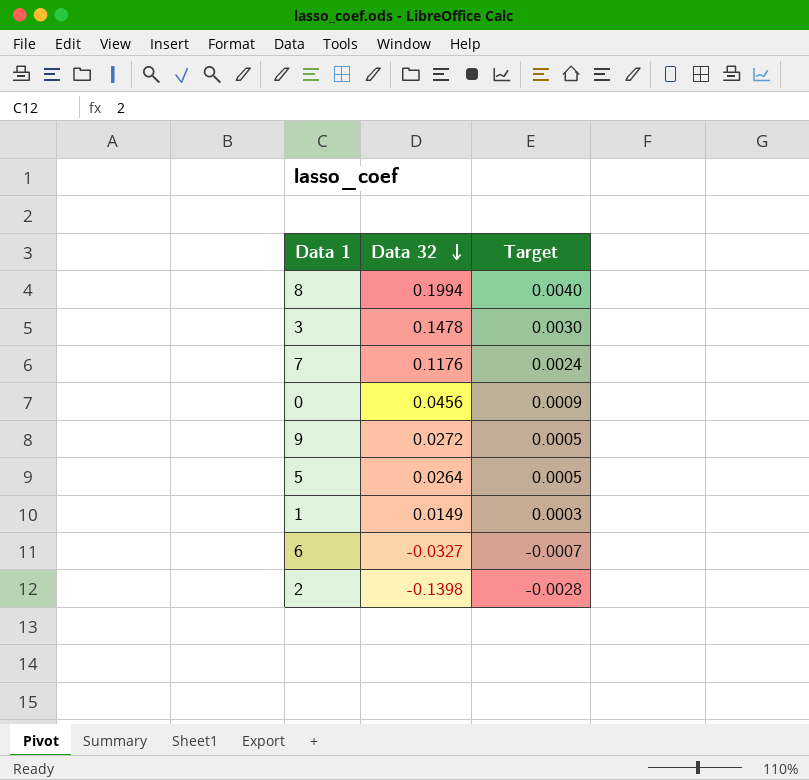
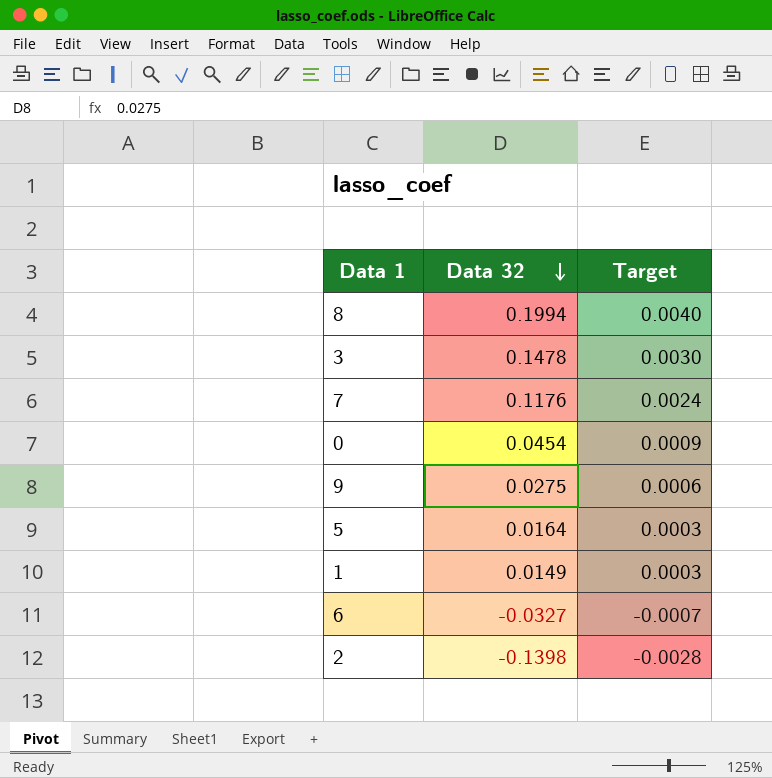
0 | Data 32: 0.0456 -> 0.0454
9 | Data 32: 0.0272 -> 0.0275
9 | Target: 0.0005 -> 0.0006
5 | Data 32: 0.0264 -> 0.0164
5 | Target: 0.0005 -> 0.0003

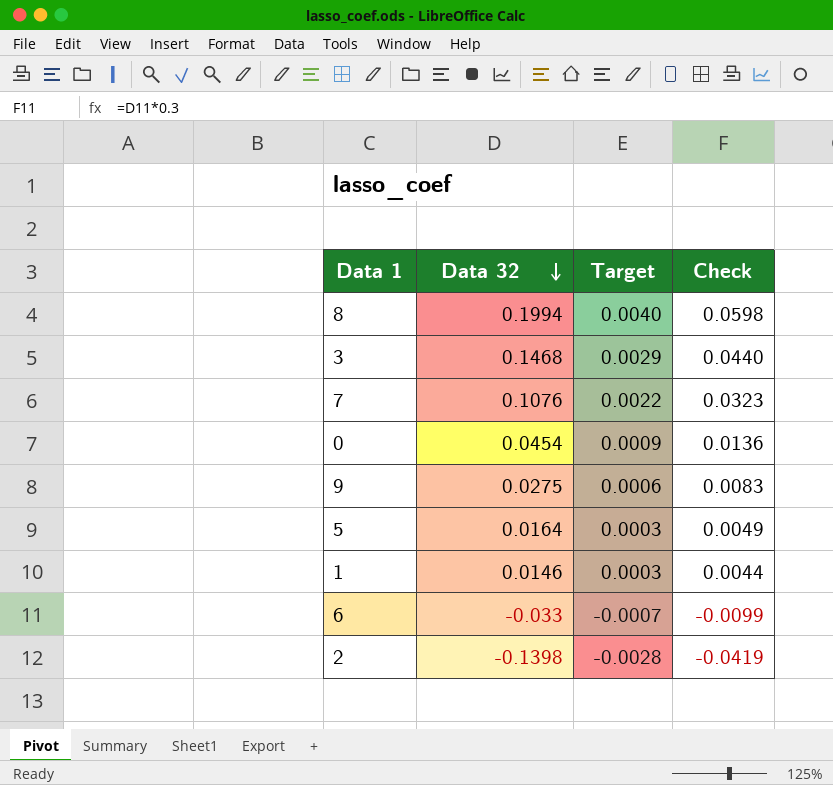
column Check | formula: none -> [Data 32] * 0.3
3 | Data 32: 0.1478 -> 0.1468
3 | Target: 0.0030 -> 0.0029
7 | Data 32: 0.1176 -> 0.1076
7 | Target: 0.0024 -> 0.0022
1 | Data 32: 0.0149 -> 0.0146
6 | Data 32: -0.0327 -> -0.033

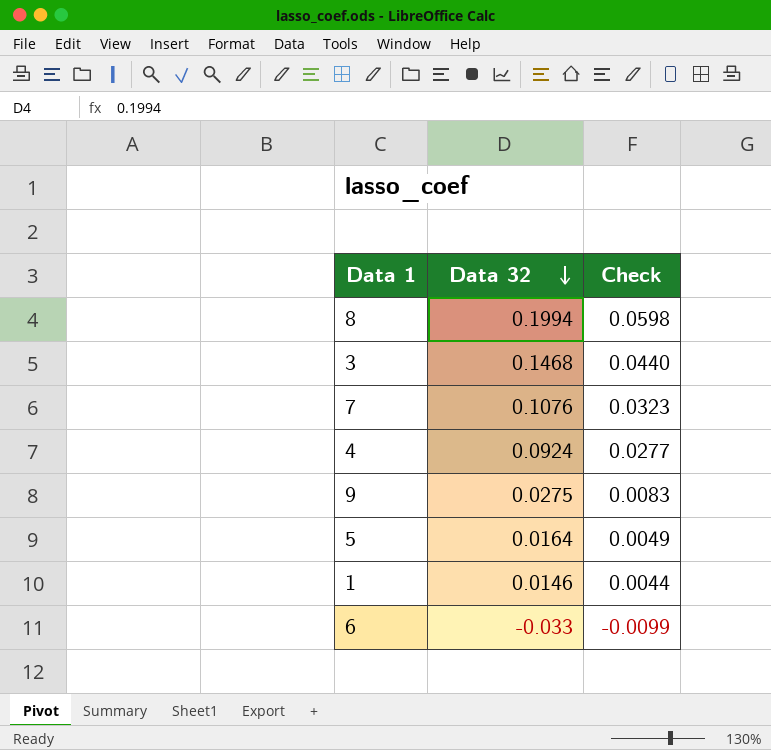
column Target | formula: [Data 32] * 0.02 -> none
row 0: 0.0454 | 0.0009 | 0.0136 -> none
row 2: -0.1398 | -0.0028 | -0.0419 -> none
row 4: none -> 0.0924 | 0.0277

